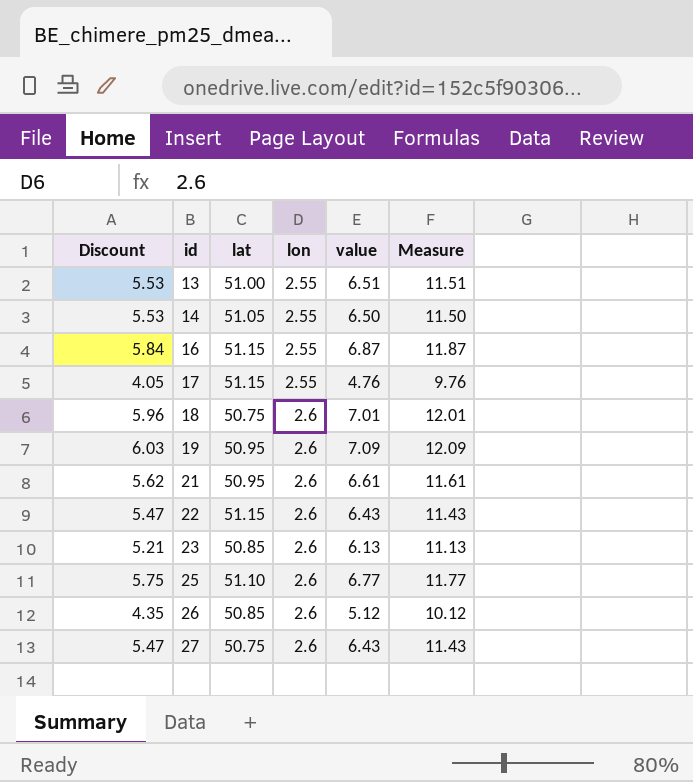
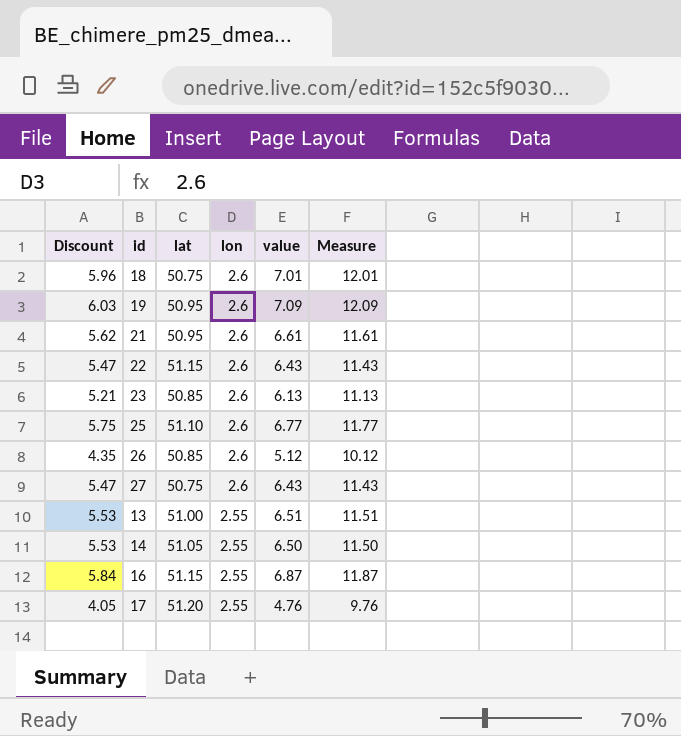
row order: id ascending -> lon descending
17 | lat: 51.15 -> 51.20

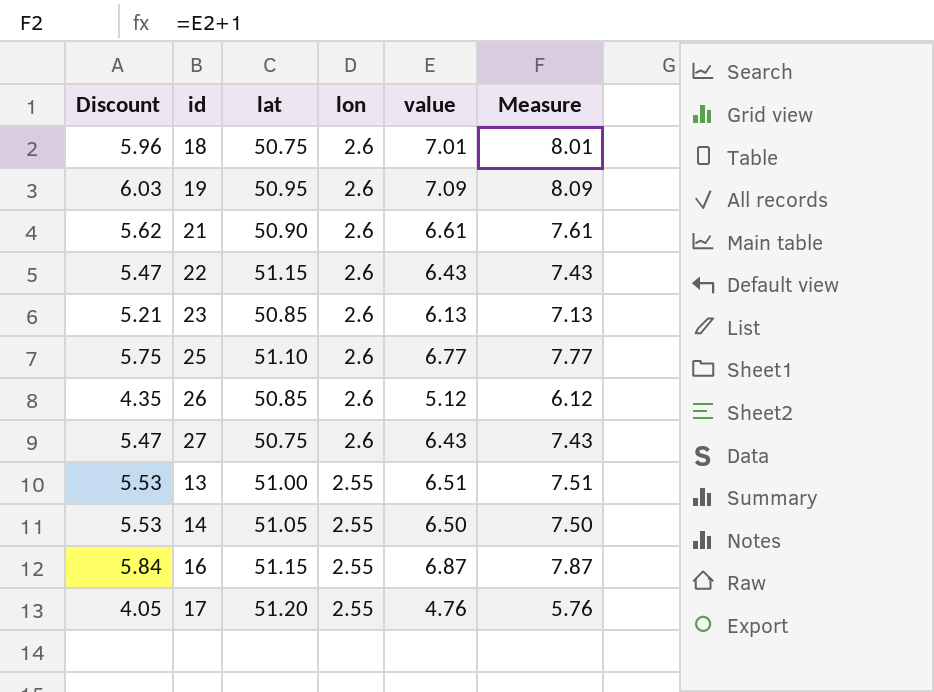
column Measure | formula: [value] + 5 -> [value] + 1
21 | lat: 50.95 -> 50.90

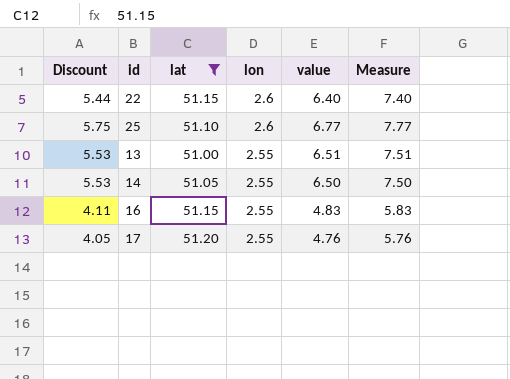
filter: none -> lat >= 51.00
22 | Discount: 5.47 -> 5.44
22 | value: 6.43 -> 6.40
22 | Measure: 7.43 -> 7.40
16 | Discount: 5.84 -> 4.11
16 | value: 6.87 -> 4.83
16 | Measure: 7.87 -> 5.83

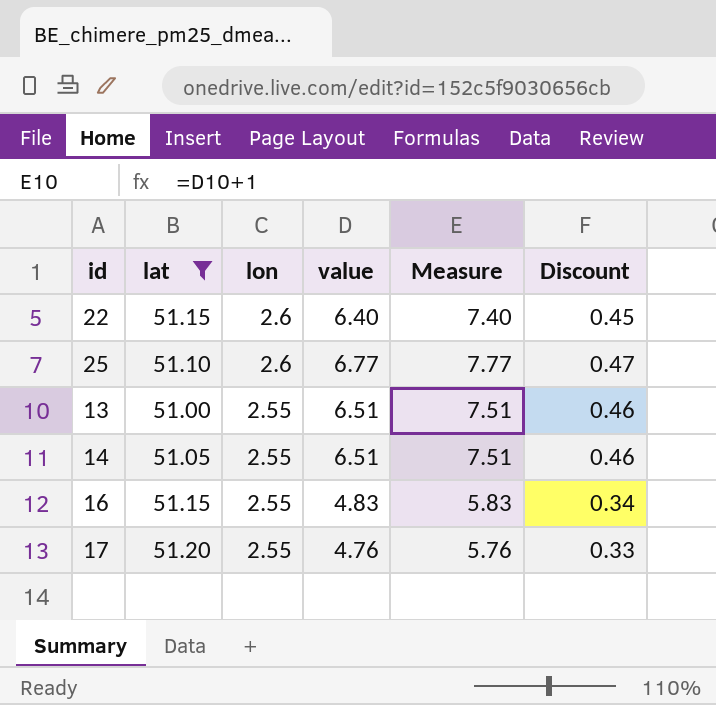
column Discount | formula: [value] * 0.85 -> [value] * 0.07
column Discount | position: 1 -> 6
14 | value: 6.50 -> 6.51
14 | Measure: 7.50 -> 7.51

